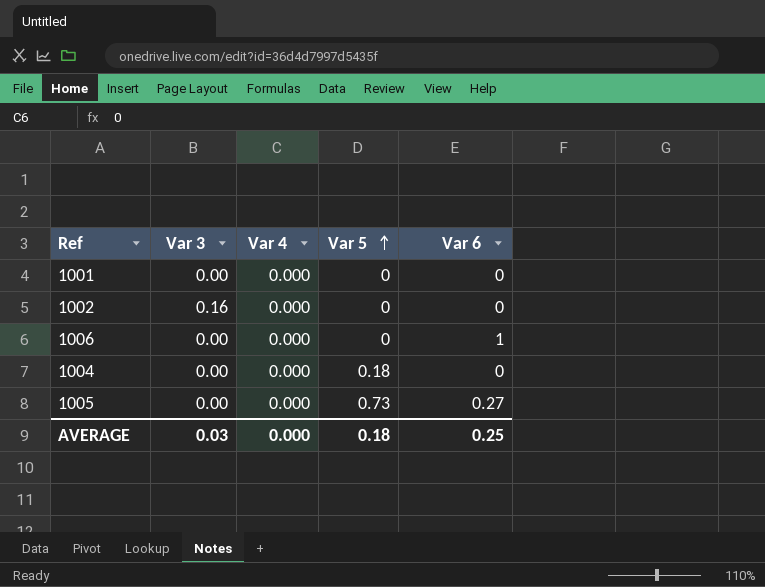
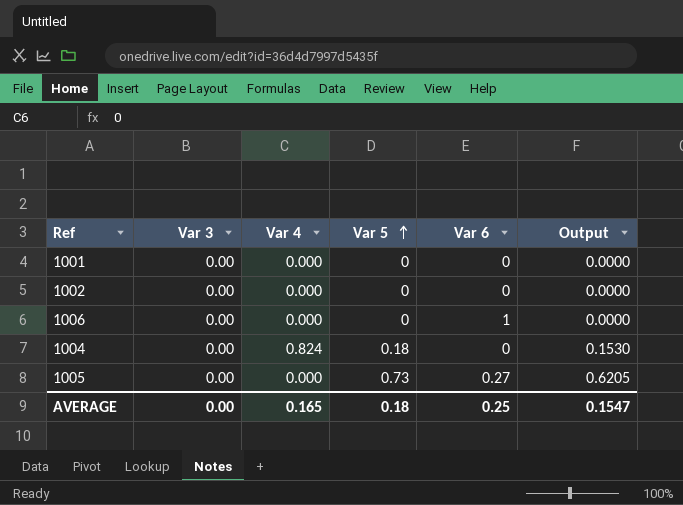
column Output | formula: none -> [Var 5] * 0.85
1002 | Var 3: 0.16 -> 0.00
1004 | Var 4: 0.000 -> 0.824
AVERAGE | Var 3: 0.03 -> 0.00
AVERAGE | Var 4: 0.000 -> 0.165

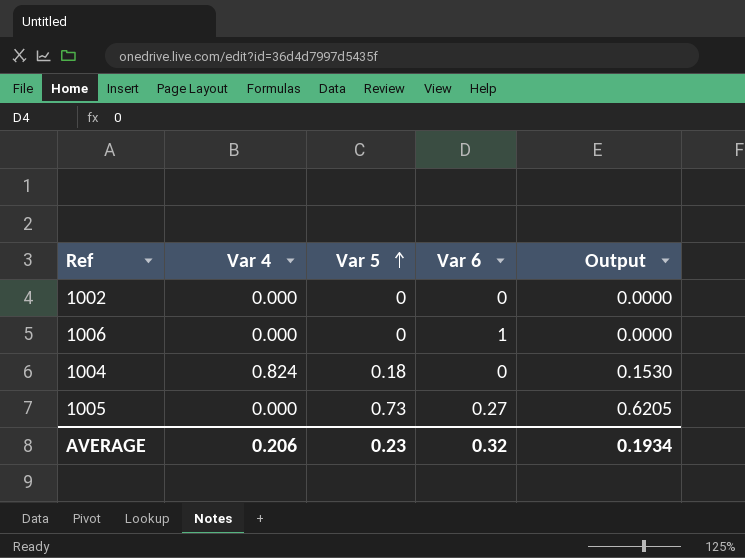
column Var 3 | position: 2 -> none
row 1001: 0.00 | 0.000 | 0 | 0 | 0.0000 -> none
AVERAGE | Var 4: 0.165 -> 0.206
AVERAGE | Var 5: 0.18 -> 0.23
AVERAGE | Var 6: 0.25 -> 0.32
AVERAGE | Output: 0.1547 -> 0.1934

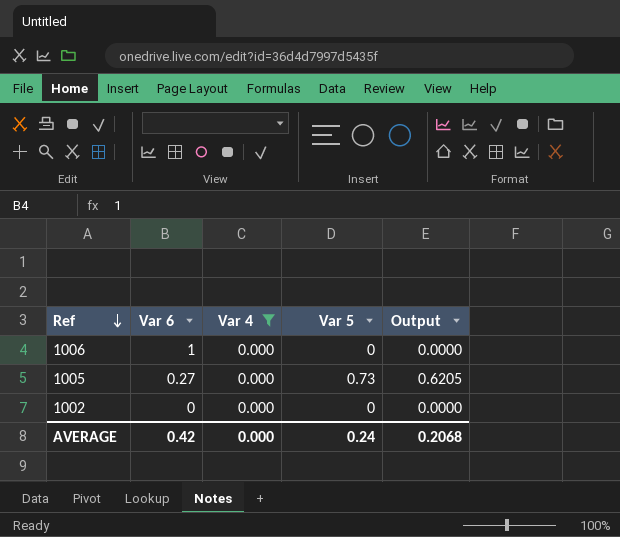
filter: none -> Var 4 = 0.000
row order: Var 5 ascending -> Ref descending
column Var 6 | position: 4 -> 2
AVERAGE | Var 6: 0.32 -> 0.42
AVERAGE | Var 4: 0.206 -> 0.000
AVERAGE | Var 5: 0.23 -> 0.24
AVERAGE | Output: 0.1934 -> 0.2068

